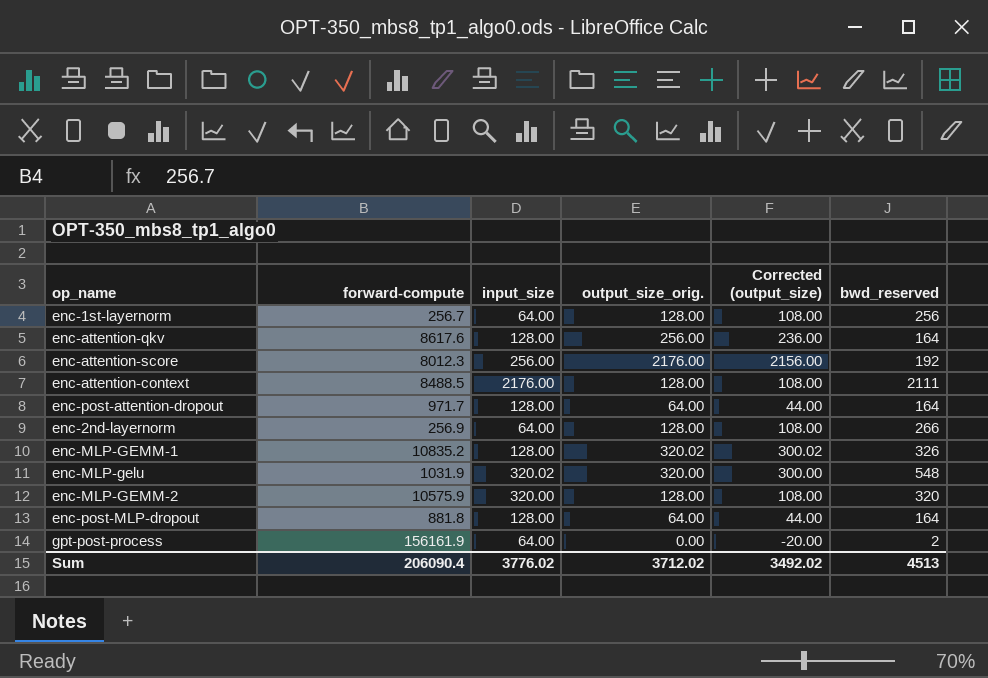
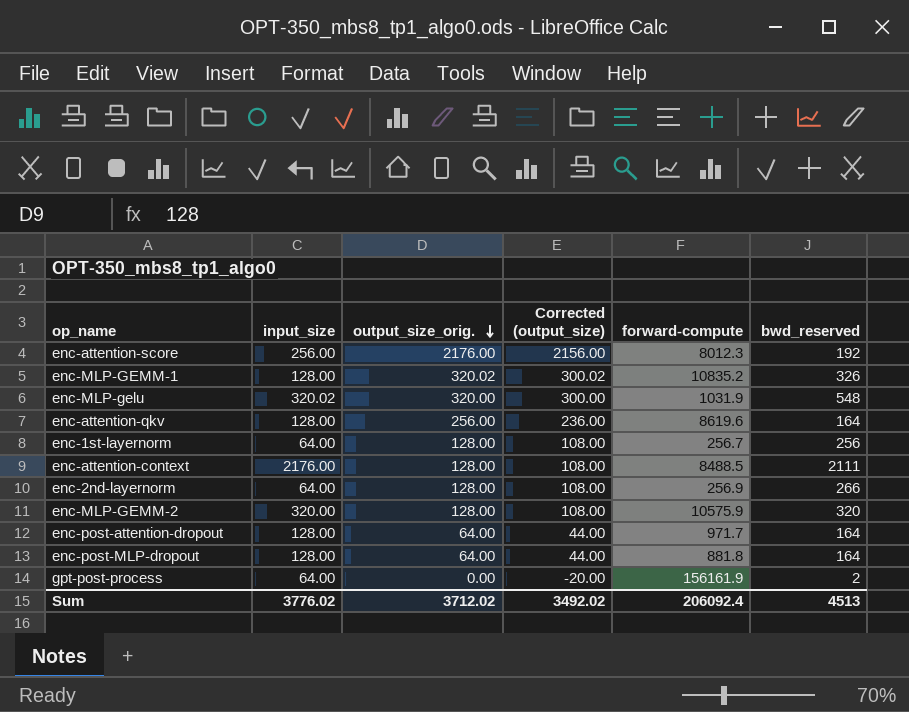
row order: none -> output_size_orig. descending
column forward-compute | position: 2 -> 5
enc-attention-qkv | forward-compute: 8617.6 -> 8619.6
Sum | forward-compute: 206090.4 -> 206092.4

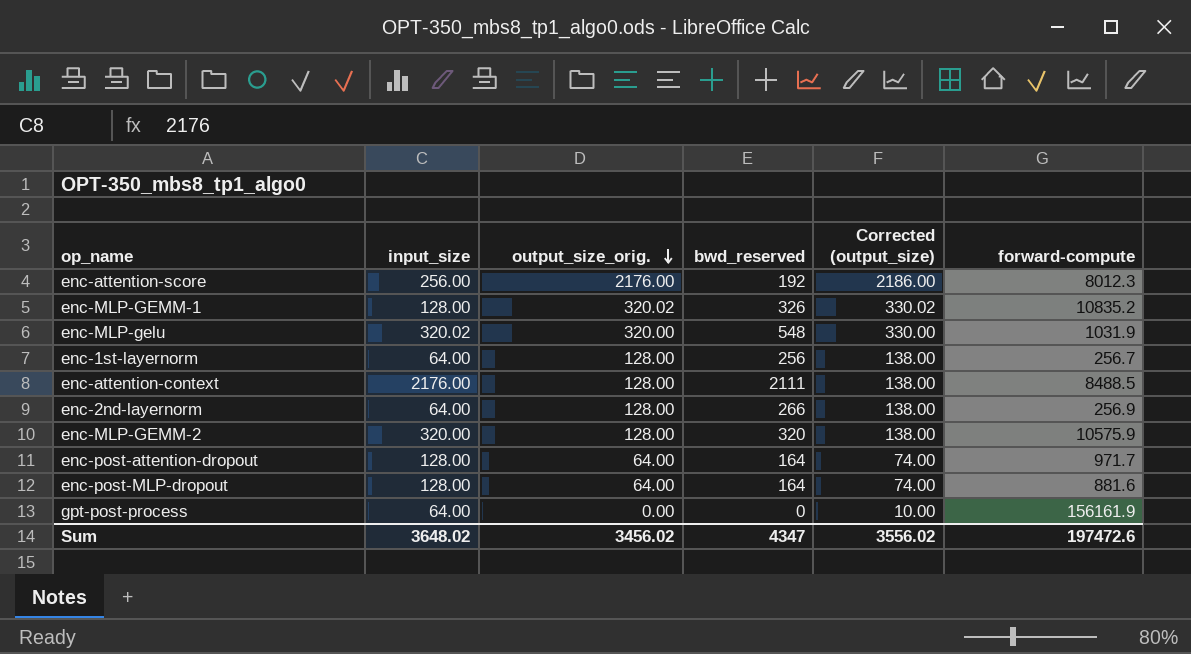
column bwd_reserved | position: 6 -> 4
column Corrected (output_size) | formula: [output_size_orig.] - 20 -> [output_size_orig.] + 10
row enc-attention-qkv: 128.00 | 256.00 | 236.00 | 8619.6 | 164 -> none
enc-post-MLP-dropout | forward-compute: 881.8 -> 881.6
gpt-post-process | bwd_reserved: 2 -> 0
Sum | input_size: 3776.02 -> 3648.02
Sum | output_size_orig.: 3712.02 -> 3456.02
Sum | bwd_reserved: 4513 -> 4347
Sum | Corrected (output_size): 3492.02 -> 3556.02
Sum | forward-compute: 206092.4 -> 197472.6

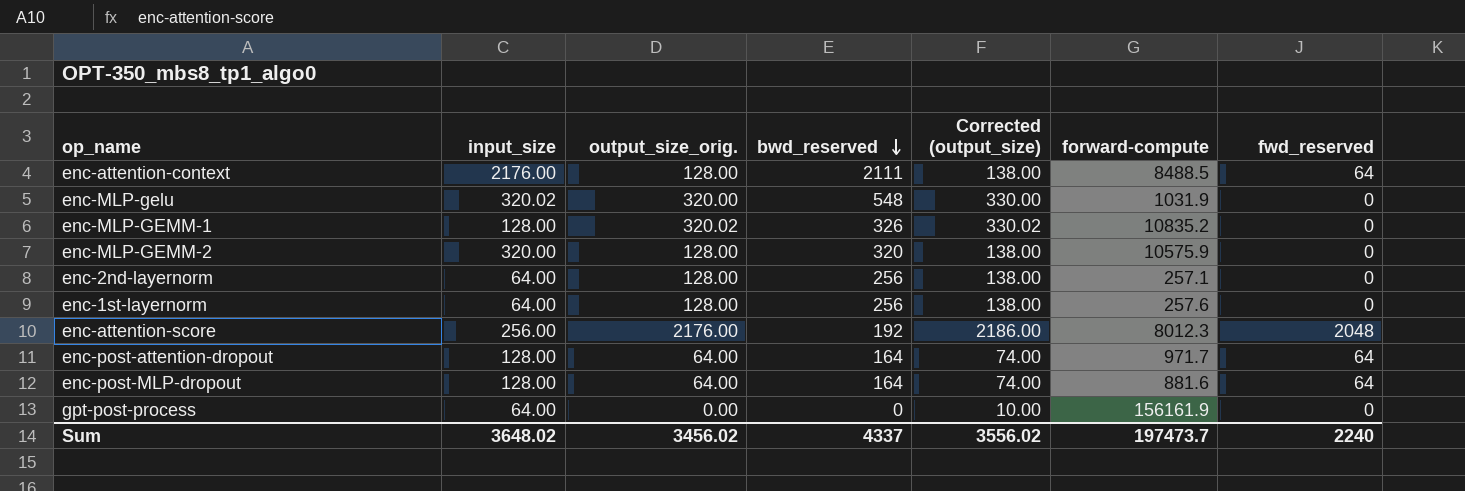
row order: output_size_orig. descending -> bwd_reserved descending
column fwd_reserved | position: none -> 7
enc-2nd-layernorm | bwd_reserved: 266 -> 256
enc-2nd-layernorm | forward-compute: 256.9 -> 257.1
enc-1st-layernorm | forward-compute: 256.7 -> 257.6
Sum | bwd_reserved: 4347 -> 4337
Sum | forward-compute: 197472.6 -> 197473.7

